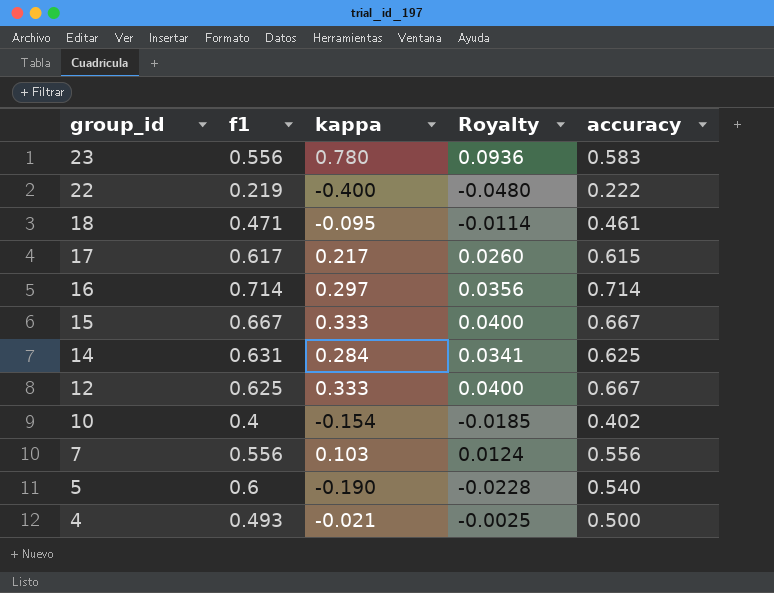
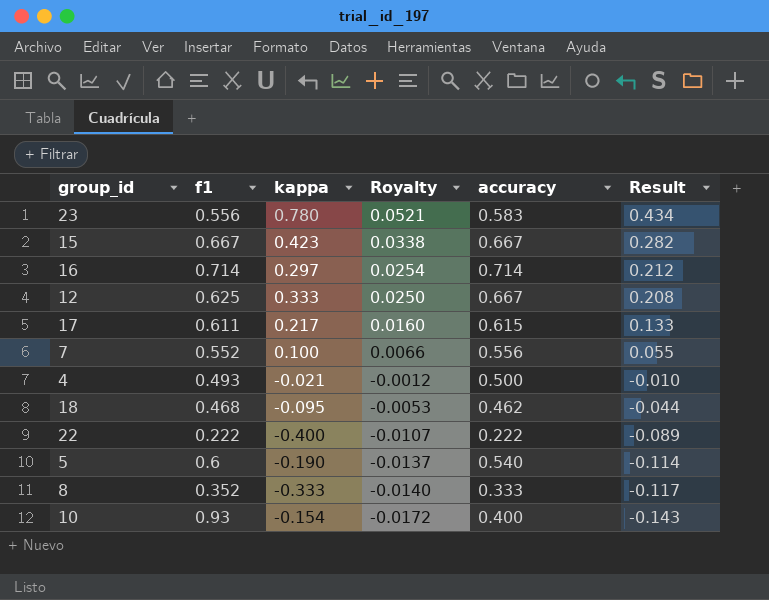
row order: group_id descending -> Royalty descending
column Royalty | formula: [kappa] * 0.12 -> [Result] * 0.12
column Result | formula: none -> [f1] * [kappa]
row 14: 0.631 | 0.284 | 0.0341 | 0.625 -> none
15 | kappa: 0.333 -> 0.423
17 | f1: 0.617 -> 0.611
7 | f1: 0.556 -> 0.552
7 | kappa: 0.103 -> 0.100
18 | f1: 0.471 -> 0.468
18 | accuracy: 0.461 -> 0.462
22 | f1: 0.219 -> 0.222
row 8: none -> 0.352 | -0.333 | -0.0140 | 0.333 | -0.117
10 | f1: 0.4 -> 0.93
10 | accuracy: 0.402 -> 0.400

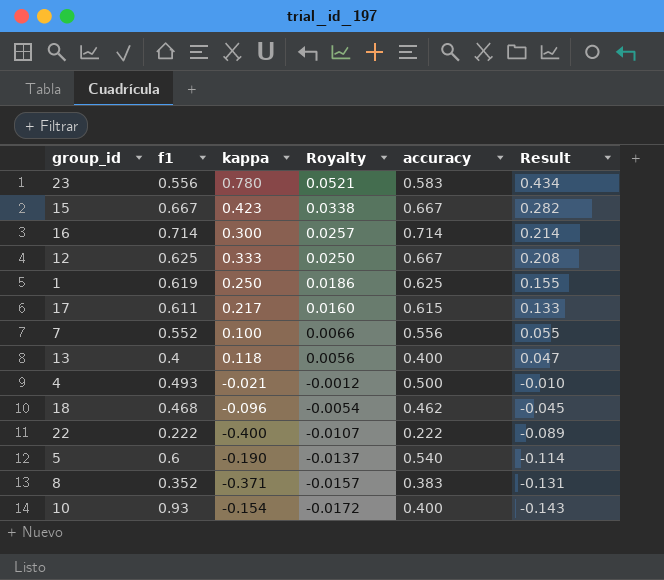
16 | kappa: 0.297 -> 0.300
16 | Royalty: 0.0254 -> 0.0257
16 | Result: 0.212 -> 0.214
row 1: none -> 0.619 | 0.250 | 0.0186 | 0.625 | 0.155
row 13: none -> 0.4 | 0.118 | 0.0056 | 0.400 | 0.047
18 | kappa: -0.095 -> -0.096
18 | Royalty: -0.0053 -> -0.0054
18 | Result: -0.044 -> -0.045
8 | kappa: -0.333 -> -0.371
8 | Royalty: -0.0140 -> -0.0157
8 | accuracy: 0.333 -> 0.383
8 | Result: -0.117 -> -0.131

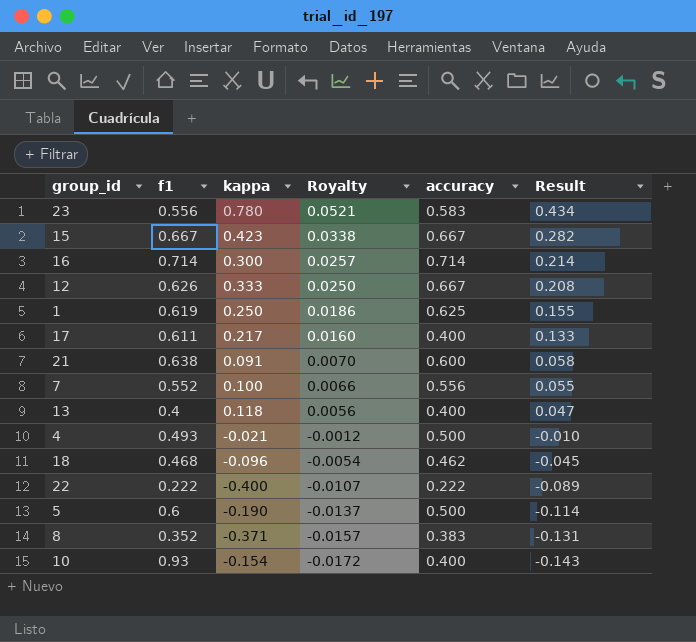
12 | f1: 0.625 -> 0.626
17 | accuracy: 0.615 -> 0.400
row 21: none -> 0.638 | 0.091 | 0.0070 | 0.600 | 0.058
5 | accuracy: 0.540 -> 0.500

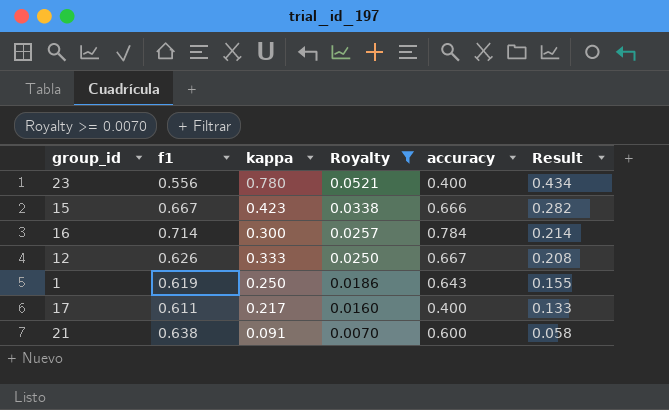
filter: none -> Royalty >= 0.0070
23 | accuracy: 0.583 -> 0.400
15 | accuracy: 0.667 -> 0.666
16 | accuracy: 0.714 -> 0.784
1 | accuracy: 0.625 -> 0.643

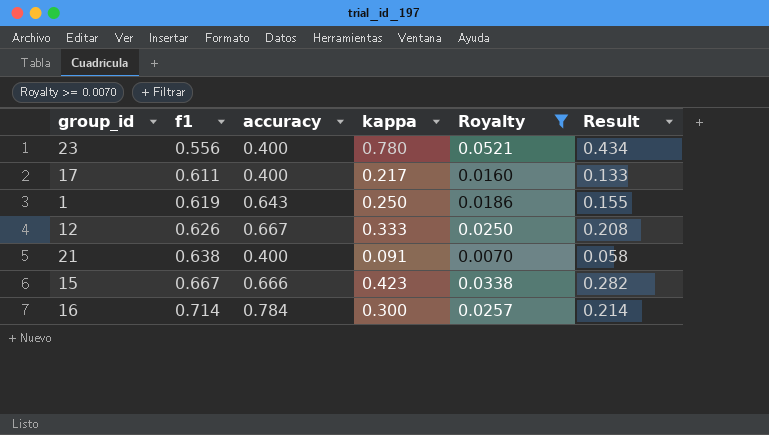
row order: Royalty descending -> f1 ascending
column accuracy | position: 5 -> 3
21 | accuracy: 0.600 -> 0.400

